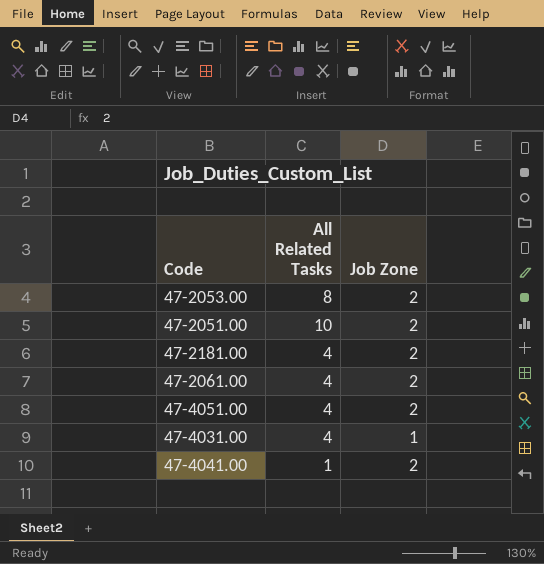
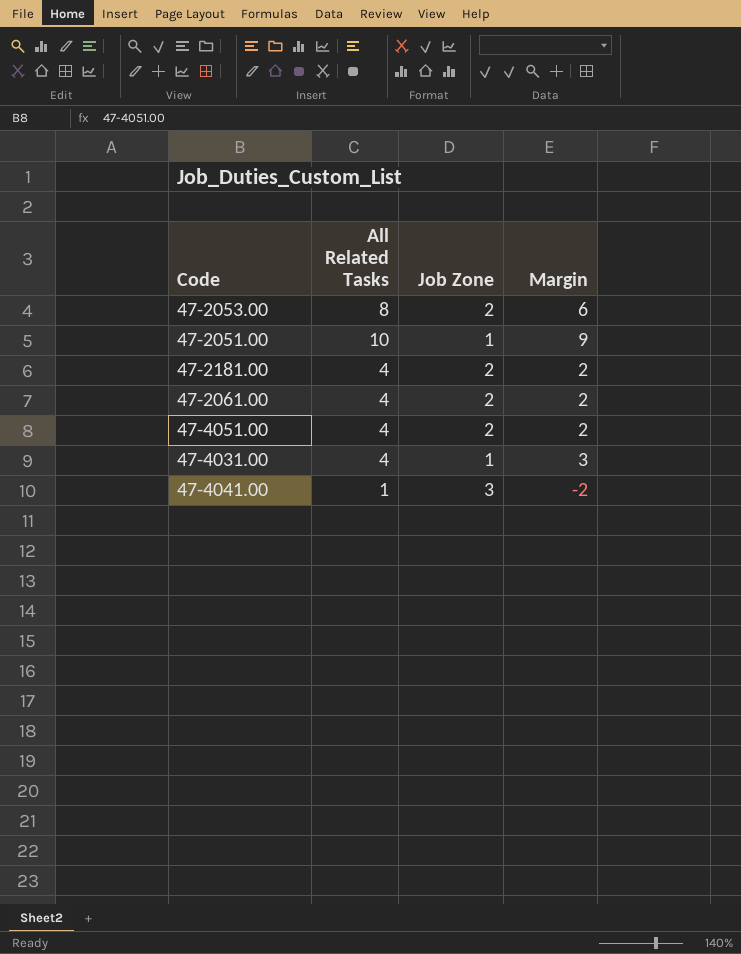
column Margin | formula: none -> [All Related Tasks] - [Job Zone]
47-2051.00 | Job Zone: 2 -> 1
47-4041.00 | Job Zone: 2 -> 3

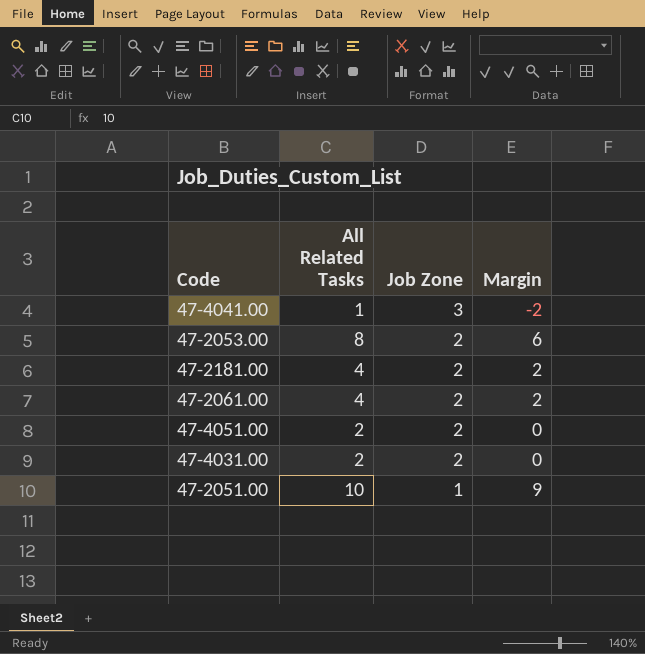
row order: none -> Job Zone descending
47-4051.00 | All Related Tasks: 4 -> 2
47-4051.00 | Margin: 2 -> 0
47-4031.00 | All Related Tasks: 4 -> 2
47-4031.00 | Job Zone: 1 -> 2
47-4031.00 | Margin: 3 -> 0

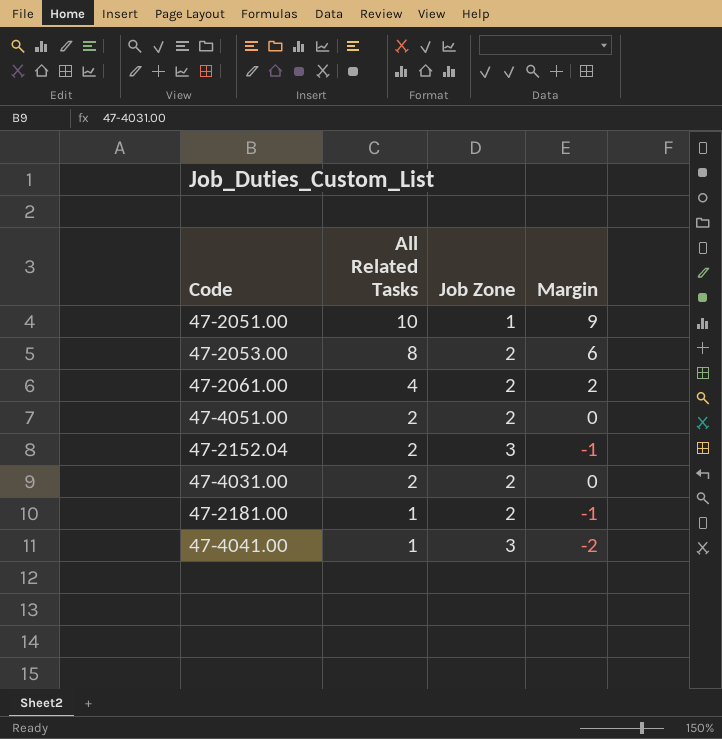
row order: Job Zone descending -> All Related Tasks descending
row 47-2152.04: none -> 2 | 3 | -1
47-2181.00 | All Related Tasks: 4 -> 1
47-2181.00 | Margin: 2 -> -1

